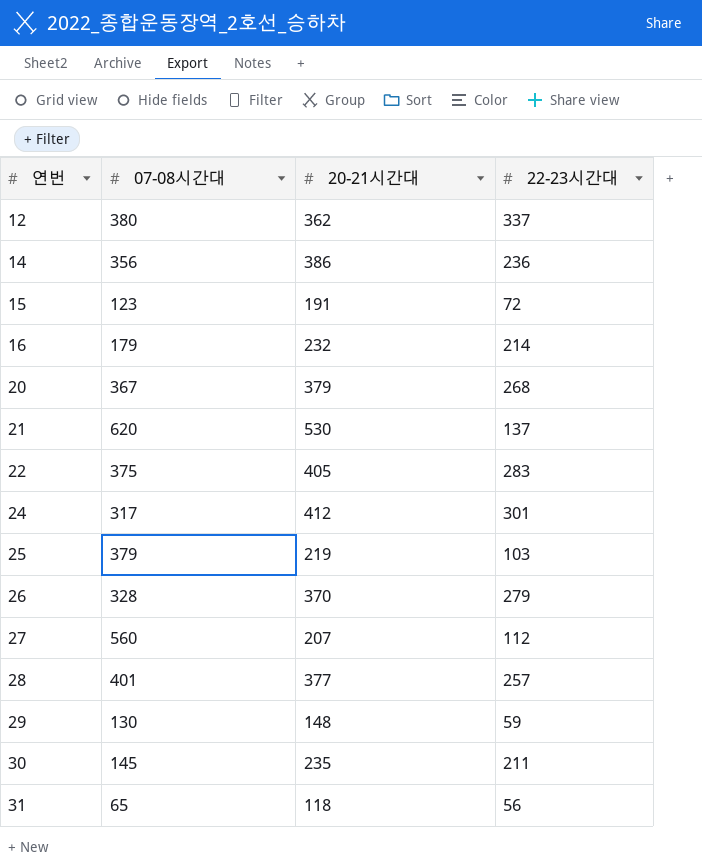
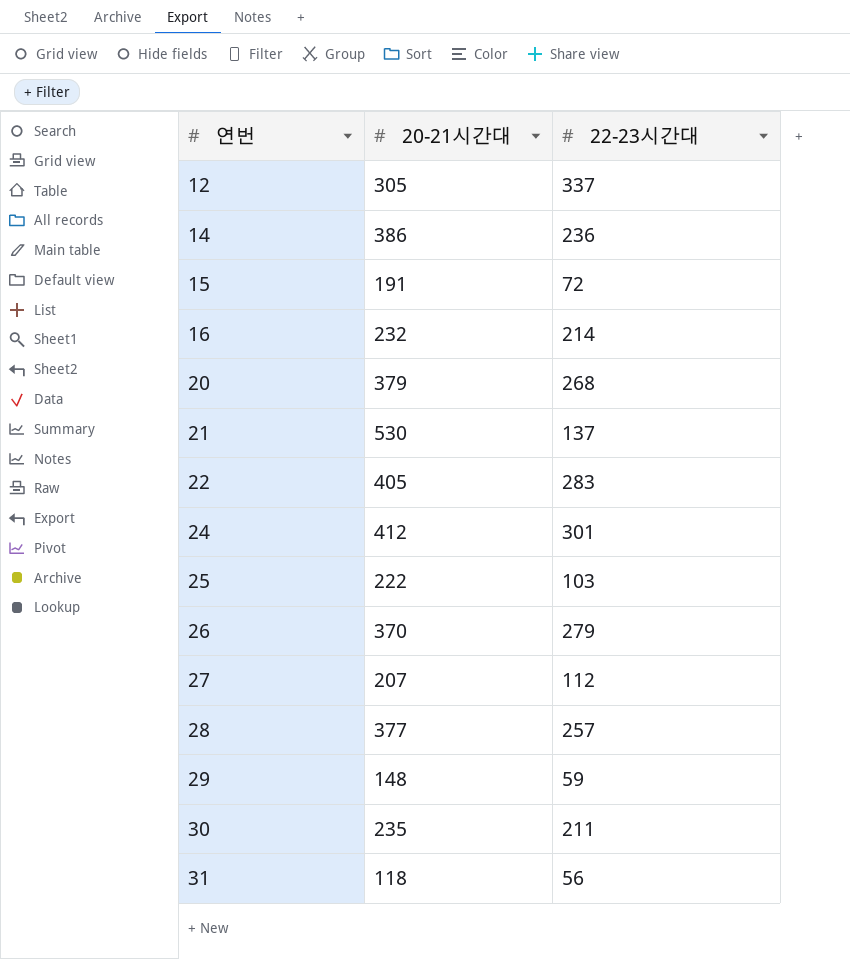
column 07-08시간대 | position: 2 -> none
12 | 20-21시간대: 362 -> 305
25 | 20-21시간대: 219 -> 222

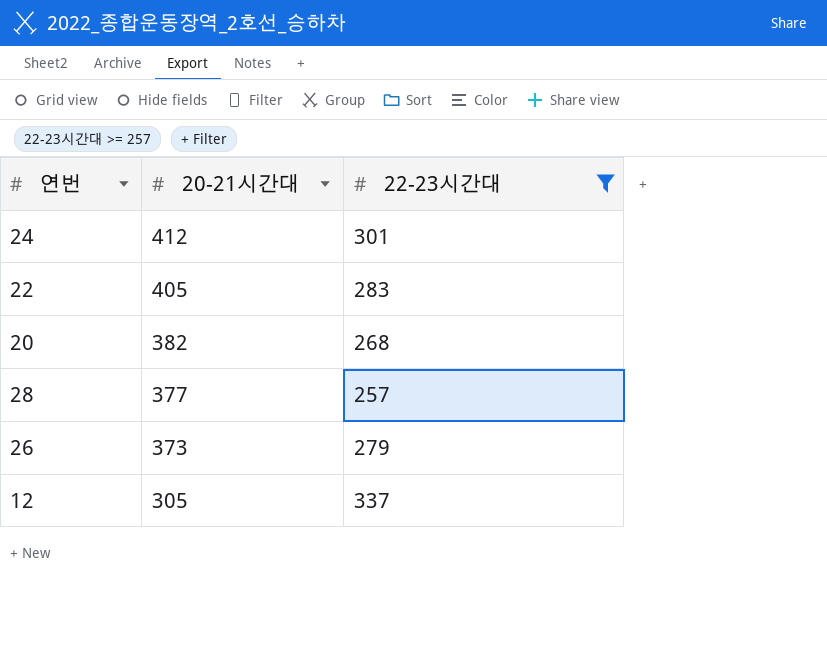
filter: none -> 22-23시간대 >= 257
row order: 연번 ascending -> 20-21시간대 descending
20 | 20-21시간대: 379 -> 382
26 | 20-21시간대: 370 -> 373

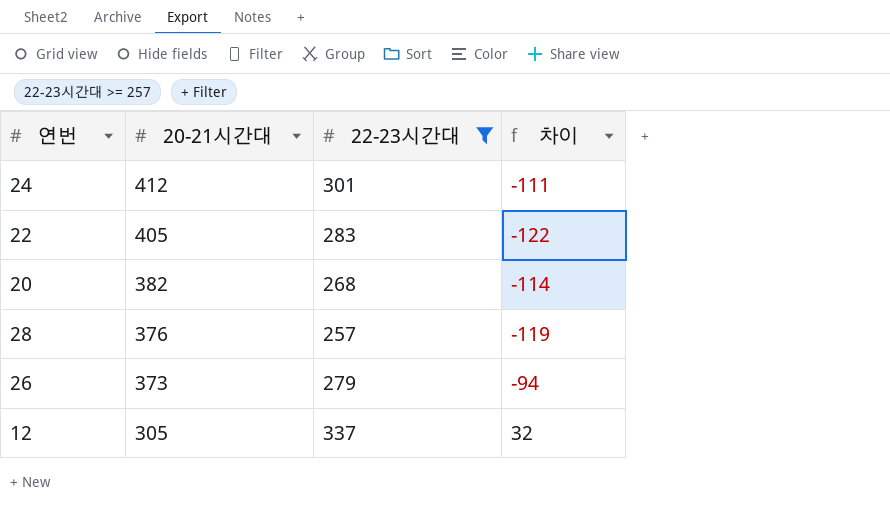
column 차이 | formula: none -> [22-23시간대] - [20-21시간대]
28 | 20-21시간대: 377 -> 376

